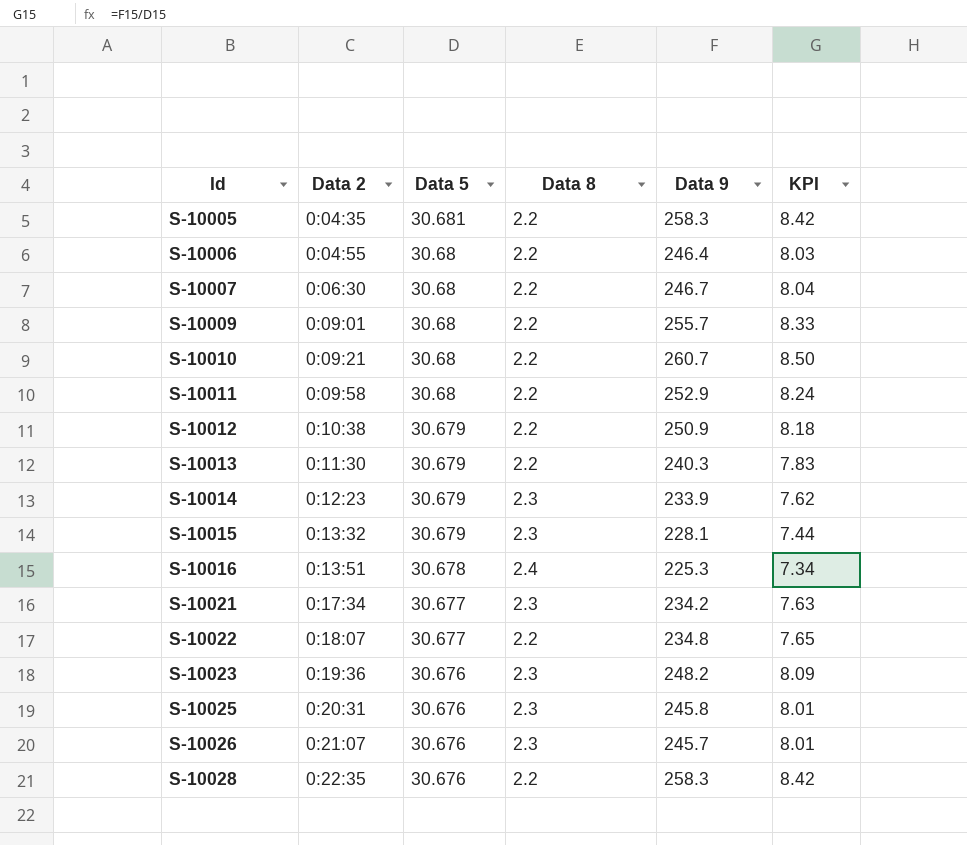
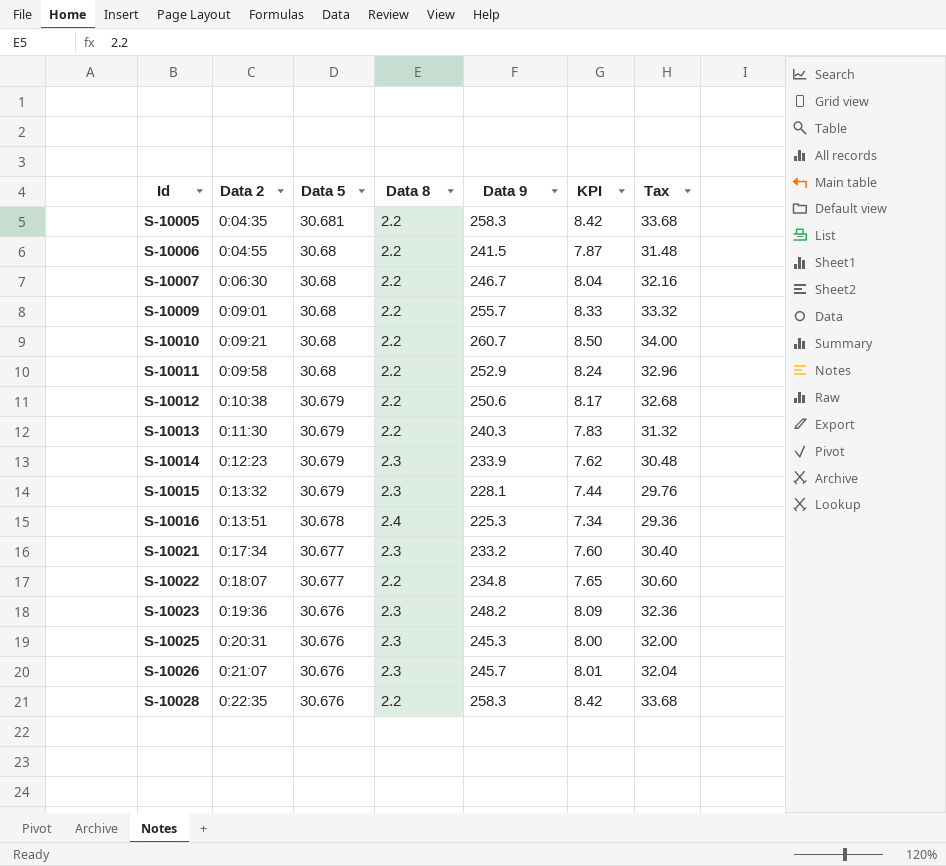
column Tax | formula: none -> [KPI] * 4
S-10006 | Data 9: 246.4 -> 241.5
S-10006 | KPI: 8.03 -> 7.87
S-10012 | Data 9: 250.9 -> 250.6
S-10012 | KPI: 8.18 -> 8.17
S-10021 | Data 9: 234.2 -> 233.2
S-10021 | KPI: 7.63 -> 7.60
S-10025 | Data 9: 245.8 -> 245.3
S-10025 | KPI: 8.01 -> 8.00

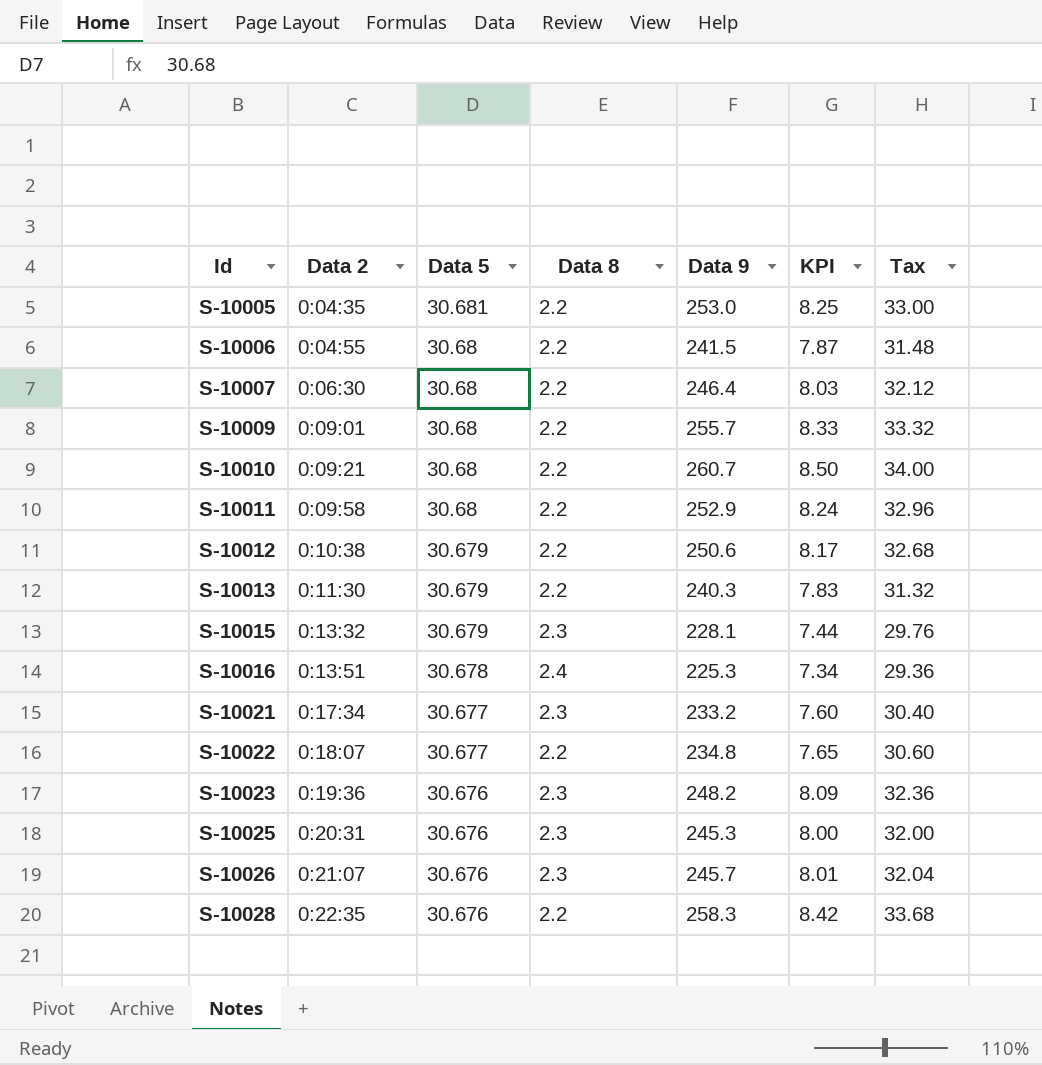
row S-10014: 0:12:23 | 30.679 | 2.3 | 233.9 | 7.62 | 30.48 -> none
S-10005 | Data 9: 258.3 -> 253.0
S-10005 | KPI: 8.42 -> 8.25
S-10005 | Tax: 33.68 -> 33.00
S-10007 | Data 9: 246.7 -> 246.4
S-10007 | KPI: 8.04 -> 8.03
S-10007 | Tax: 32.16 -> 32.12

